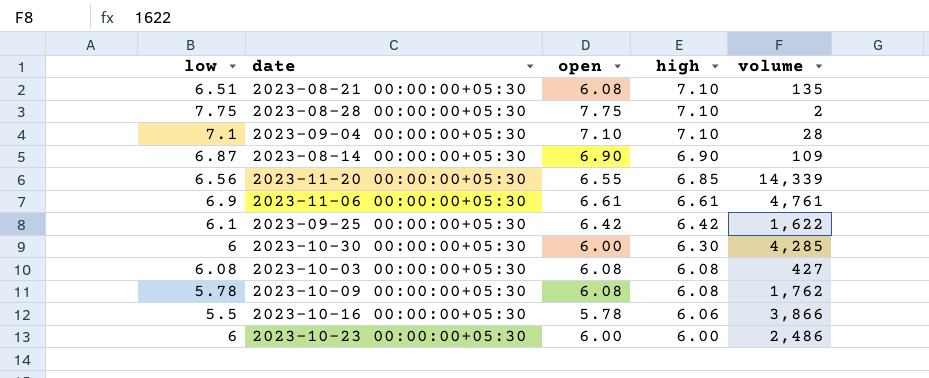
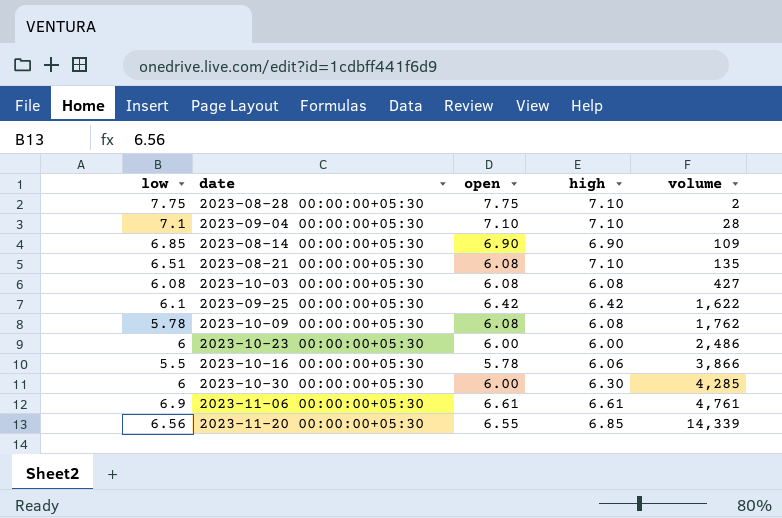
row order: high descending -> volume ascending
2023-08-14 00:00:00+05:30 | low: 6.87 -> 6.85

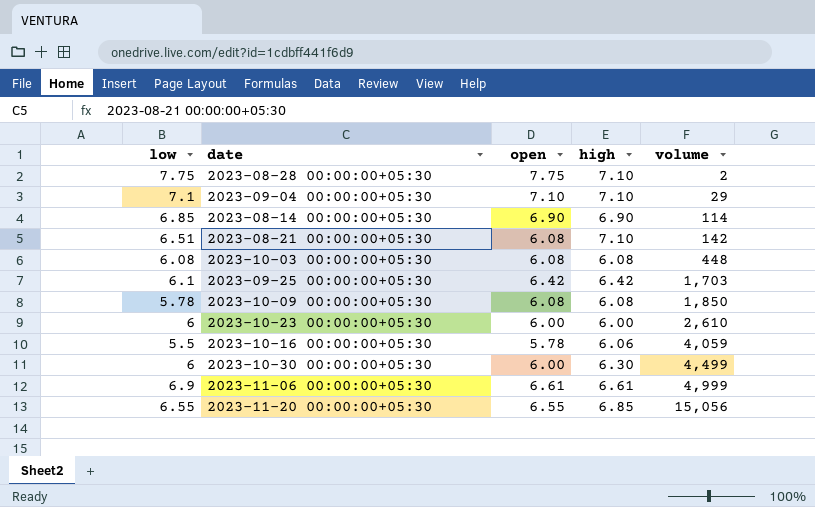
2023-09-04 00:00:00+05:30 | volume: 28 -> 29
2023-08-14 00:00:00+05:30 | volume: 109 -> 114
2023-08-21 00:00:00+05:30 | volume: 135 -> 142
2023-10-03 00:00:00+05:30 | volume: 427 -> 448
2023-09-25 00:00:00+05:30 | volume: 1,622 -> 1,703
2023-10-09 00:00:00+05:30 | volume: 1,762 -> 1,850
2023-10-23 00:00:00+05:30 | volume: 2,486 -> 2,610
2023-10-16 00:00:00+05:30 | volume: 3,866 -> 4,059
2023-10-30 00:00:00+05:30 | volume: 4,285 -> 4,499
2023-11-06 00:00:00+05:30 | volume: 4,761 -> 4,999
2023-11-20 00:00:00+05:30 | low: 6.56 -> 6.55
2023-11-20 00:00:00+05:30 | volume: 14,339 -> 15,056

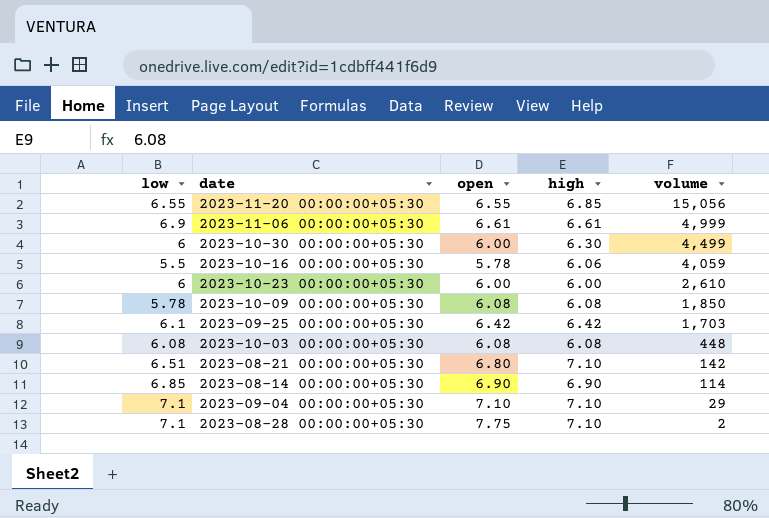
row order: volume ascending -> volume descending
2023-08-21 00:00:00+05:30 | open: 6.08 -> 6.80
2023-08-28 00:00:00+05:30 | low: 7.75 -> 7.1

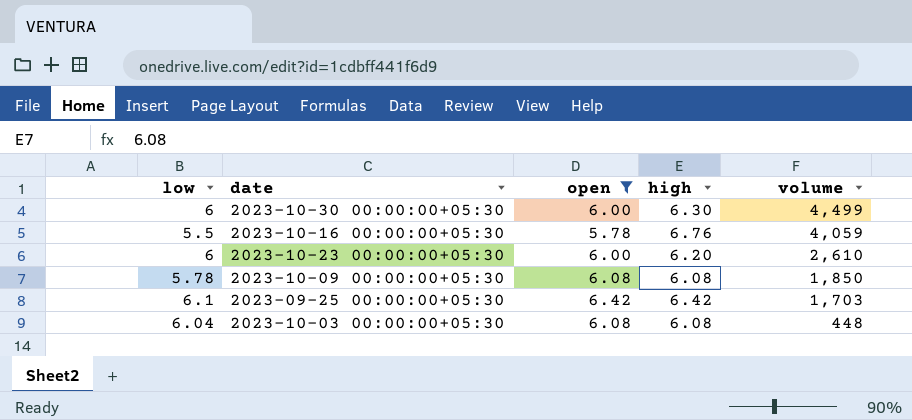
filter: none -> open <= 6.42
2023-10-16 00:00:00+05:30 | high: 6.06 -> 6.76
2023-10-23 00:00:00+05:30 | high: 6.00 -> 6.20
2023-10-03 00:00:00+05:30 | low: 6.08 -> 6.04

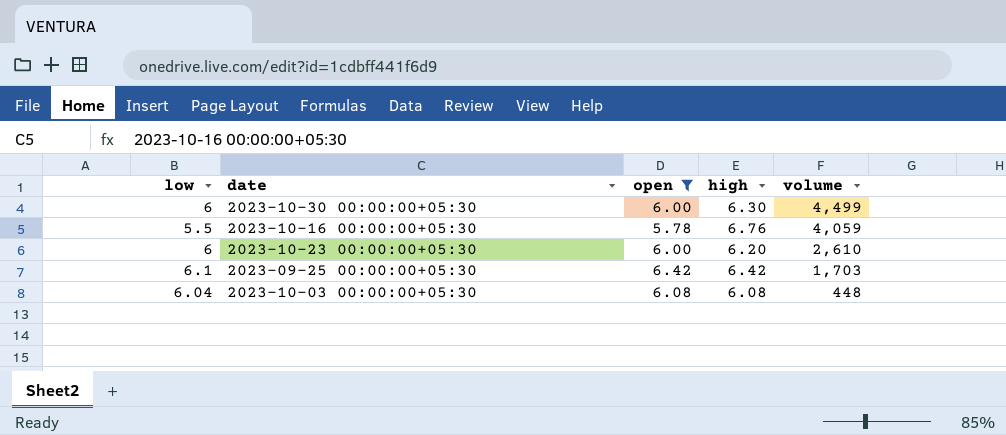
row 2023-10-09 00:00:00+05:30: 5.78 | 6.08 | 6.08 | 1,850 -> none

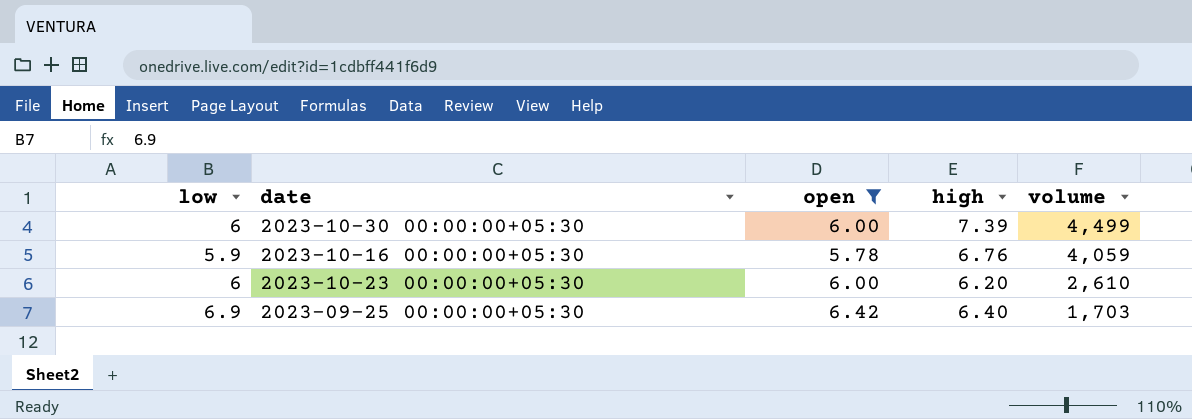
row 2023-10-03 00:00:00+05:30: 6.04 | 6.08 | 6.08 | 448 -> none
2023-10-30 00:00:00+05:30 | high: 6.30 -> 7.39
2023-10-16 00:00:00+05:30 | low: 5.5 -> 5.9
2023-09-25 00:00:00+05:30 | low: 6.1 -> 6.9
2023-09-25 00:00:00+05:30 | high: 6.42 -> 6.40

